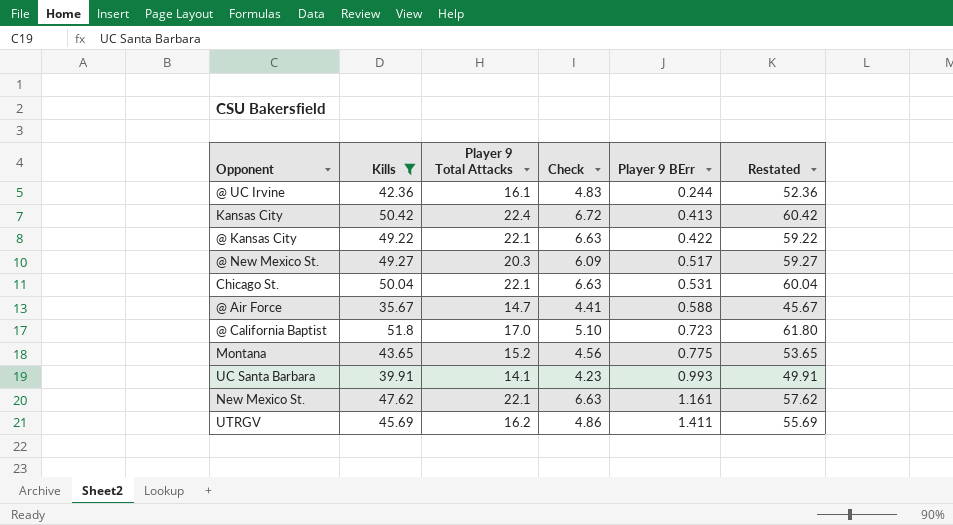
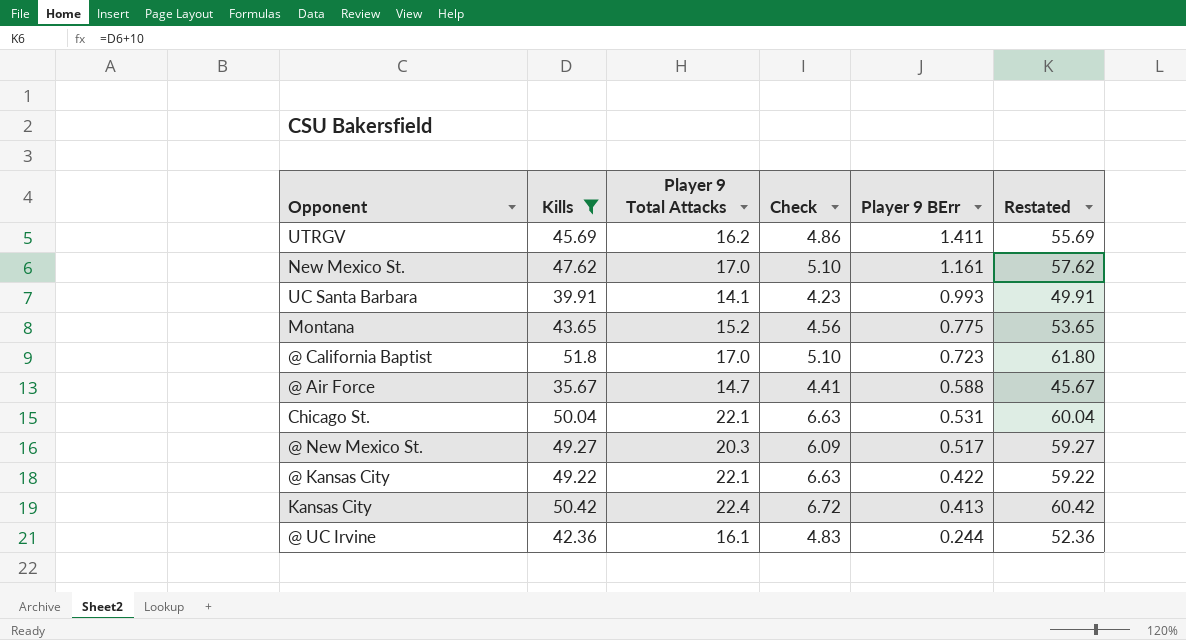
row order: Player 9 BErr ascending -> Player 9 BErr descending
New Mexico St. | Player 9 Total Attacks: 22.1 -> 17.0
New Mexico St. | Check: 6.63 -> 5.10

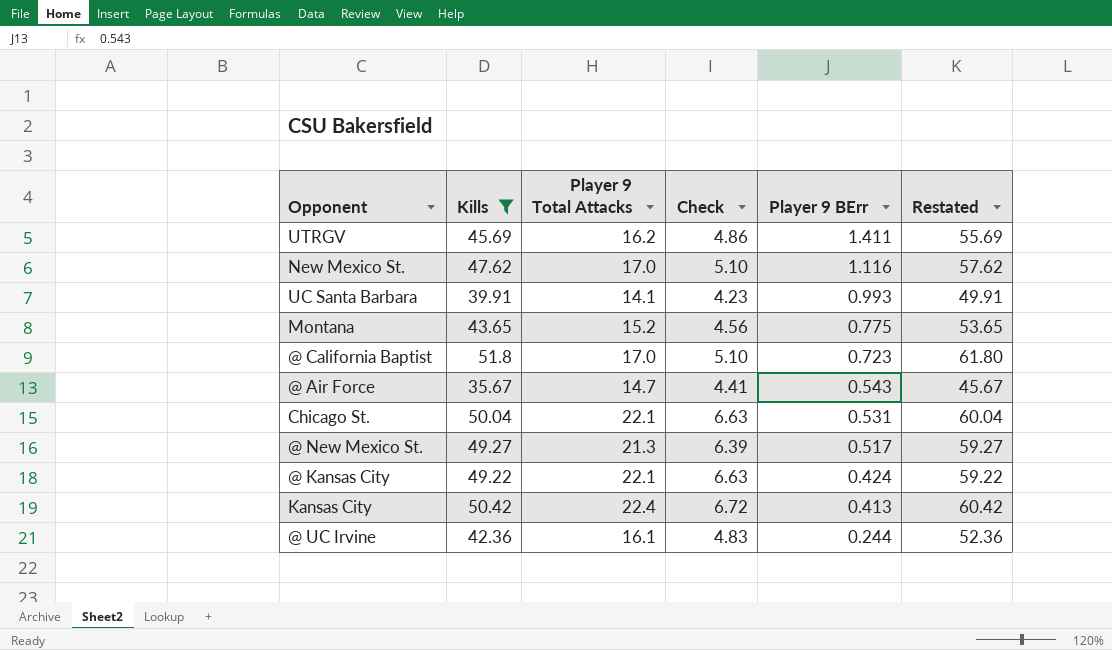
New Mexico St. | Player 9 BErr: 1.161 -> 1.116
@ Air Force | Player 9 BErr: 0.588 -> 0.543
@ New Mexico St. | Player 9 Total Attacks: 20.3 -> 21.3
@ New Mexico St. | Check: 6.09 -> 6.39
@ Kansas City | Player 9 BErr: 0.422 -> 0.424

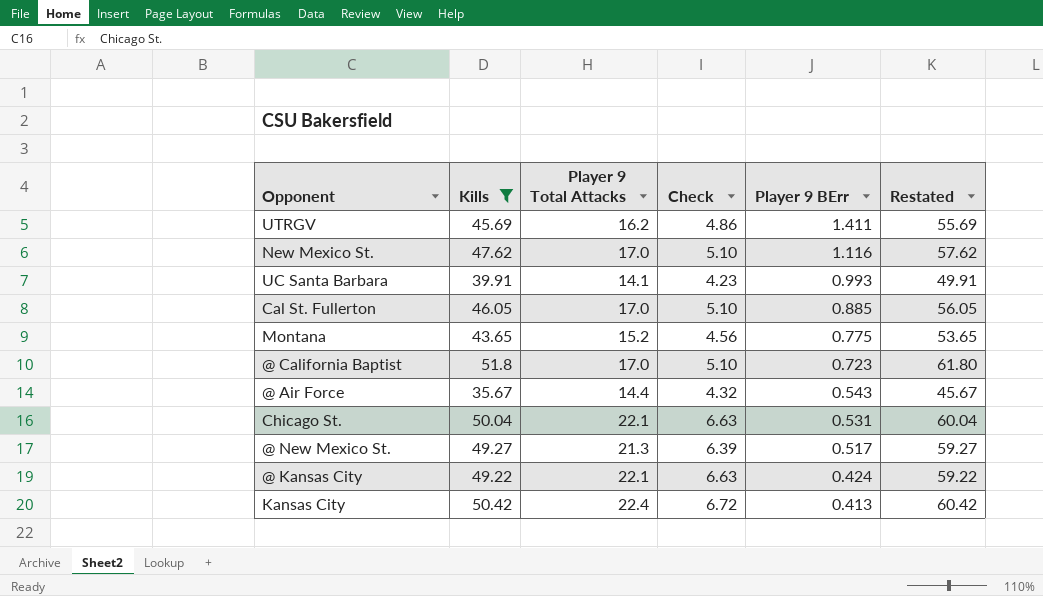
row @ UC Irvine: 42.36 | 16.1 | 4.83 | 0.244 | 52.36 -> none
row Cal St. Fullerton: none -> 46.05 | 17.0 | 5.10 | 0.885 | 56.05
@ Air Force | Player 9 Total Attacks: 14.7 -> 14.4
@ Air Force | Check: 4.41 -> 4.32

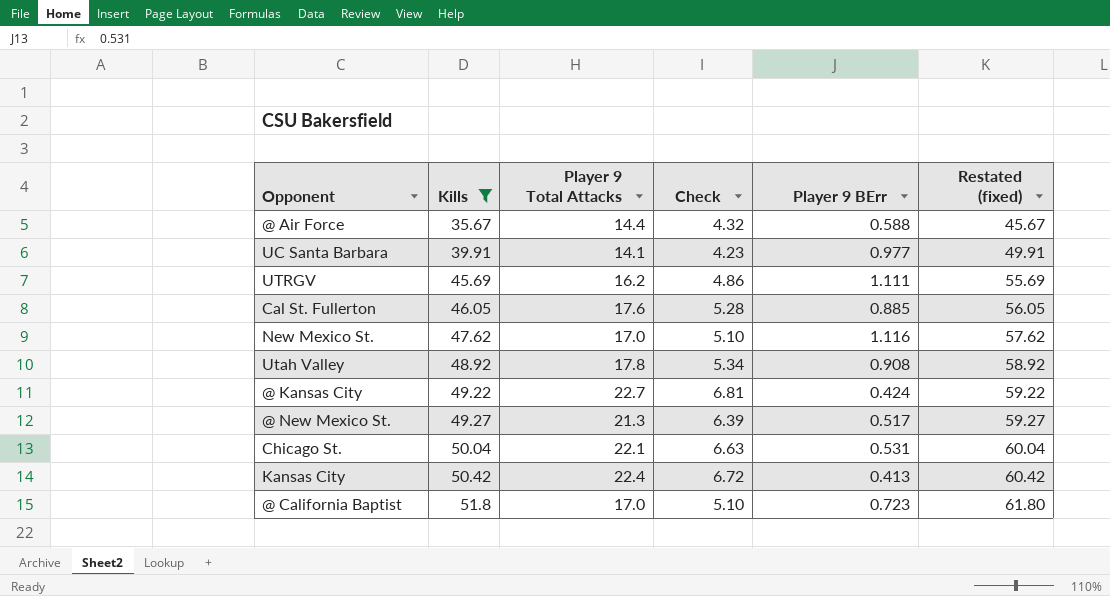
row order: Player 9 BErr descending -> Kills ascending
column name: Restated -> Restated (fixed)
row Montana: 43.65 | 15.2 | 4.56 | 0.775 | 53.65 -> none
@ Air Force | Player 9 BErr: 0.543 -> 0.588
UC Santa Barbara | Player 9 BErr: 0.993 -> 0.977
UTRGV | Player 9 BErr: 1.411 -> 1.111
Cal St. Fullerton | Player 9 Total Attacks: 17.0 -> 17.6
Cal St. Fullerton | Check: 5.10 -> 5.28
row Utah Valley: none -> 48.92 | 17.8 | 5.34 | 0.908 | 58.92
@ Kansas City | Player 9 Total Attacks: 22.1 -> 22.7
@ Kansas City | Check: 6.63 -> 6.81

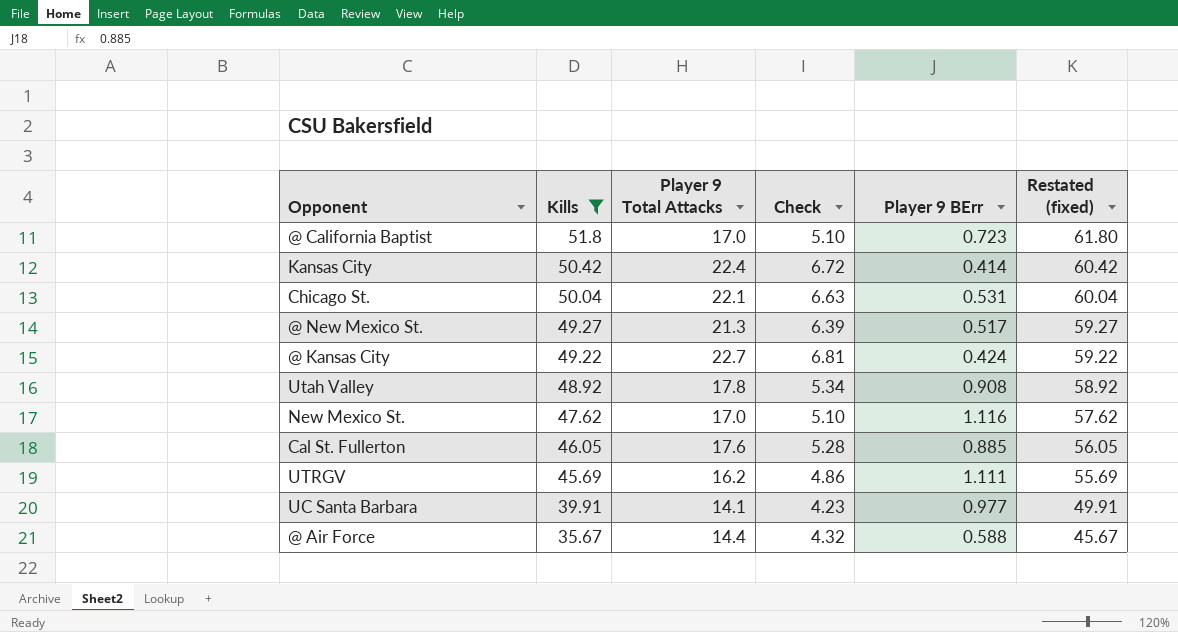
row order: Kills ascending -> Kills descending
Kansas City | Player 9 BErr: 0.413 -> 0.414

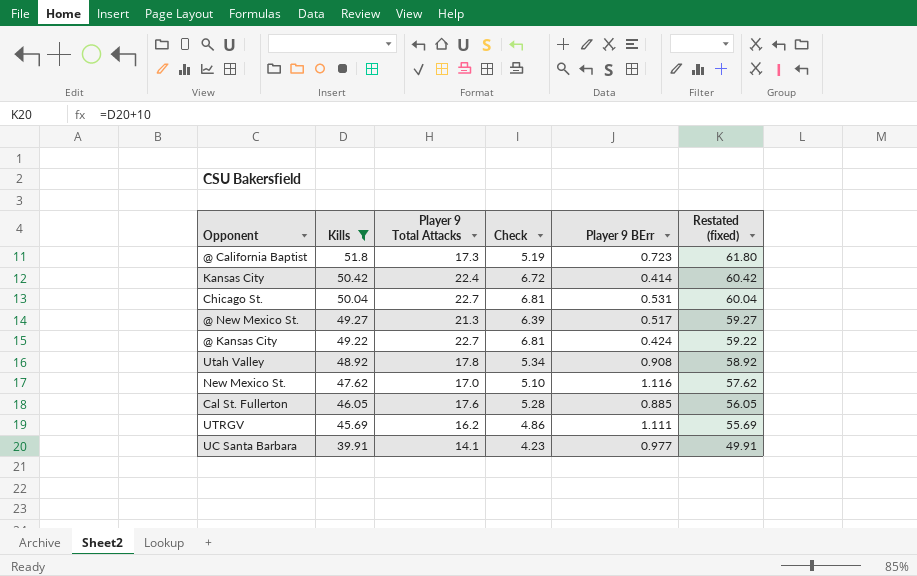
row @ Air Force: 35.67 | 14.4 | 4.32 | 0.588 | 45.67 -> none
@ California Baptist | Player 9 Total Attacks: 17.0 -> 17.3
@ California Baptist | Check: 5.10 -> 5.19
Chicago St. | Player 9 Total Attacks: 22.1 -> 22.7
Chicago St. | Check: 6.63 -> 6.81

